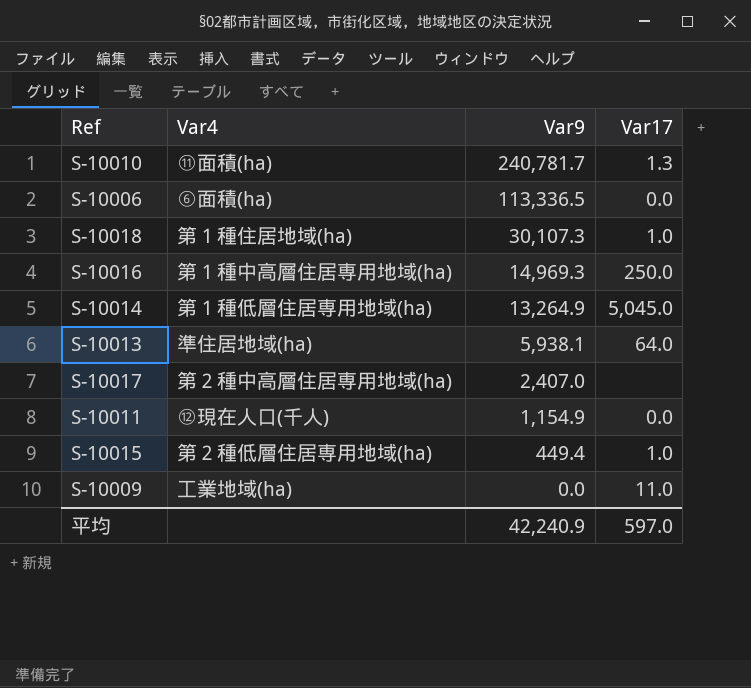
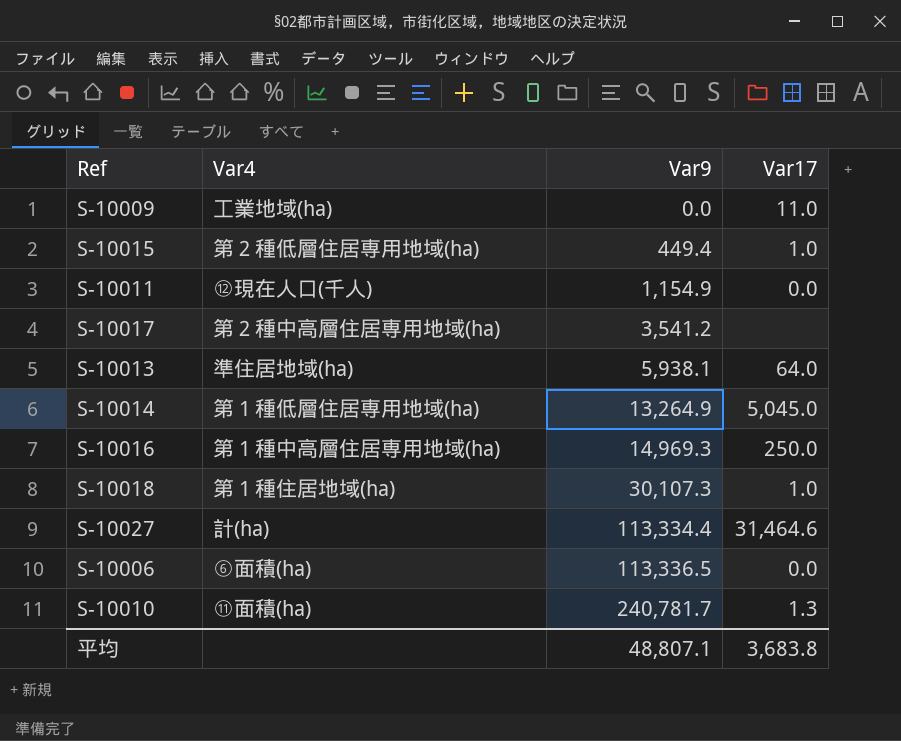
row order: Var9 descending -> Var9 ascending
S-10017 | Var9: 2,407.0 -> 3,541.2
row S-10027: none -> 計(ha) | 113,334.4 | 31,464.6
平均 | Var9: 42,240.9 -> 48,807.1
平均 | Var17: 597.0 -> 3,683.8

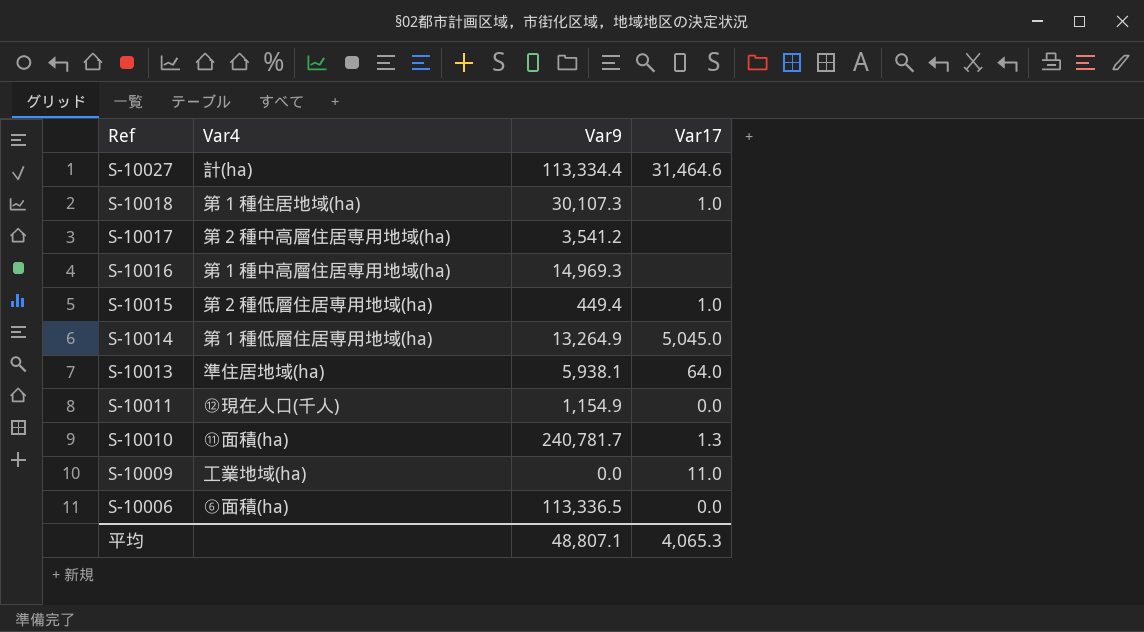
row order: Var9 ascending -> Ref descending
S-10016 | Var17: 250.0 -> none
平均 | Var17: 3,683.8 -> 4,065.3

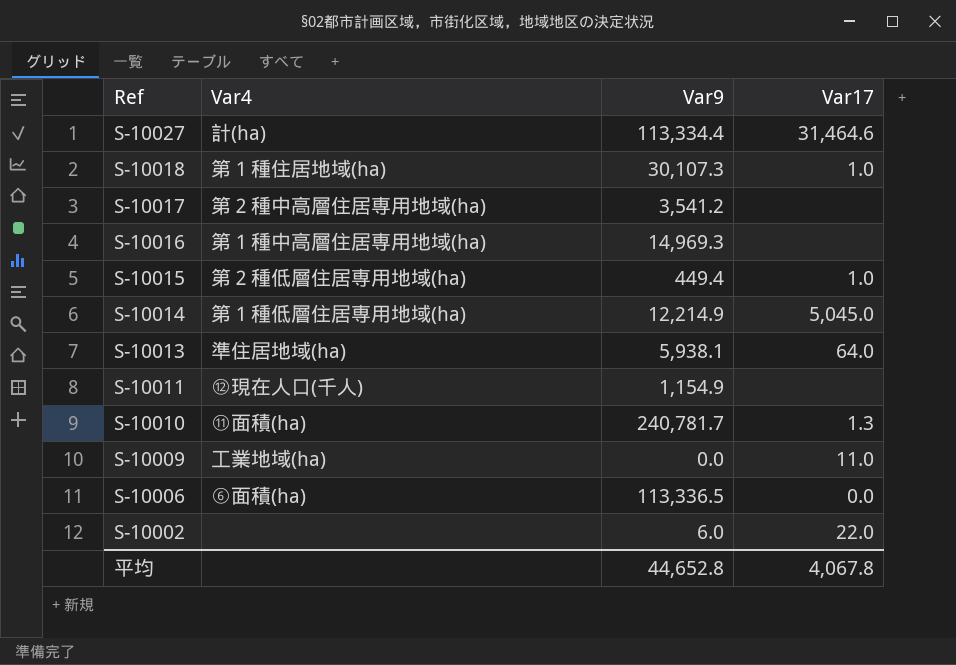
S-10014 | Var9: 13,264.9 -> 12,214.9
S-10011 | Var17: 0.0 -> none
row S-10002: none -> none | 6.0 | 22.0
平均 | Var9: 48,807.1 -> 44,652.8
平均 | Var17: 4,065.3 -> 4,067.8

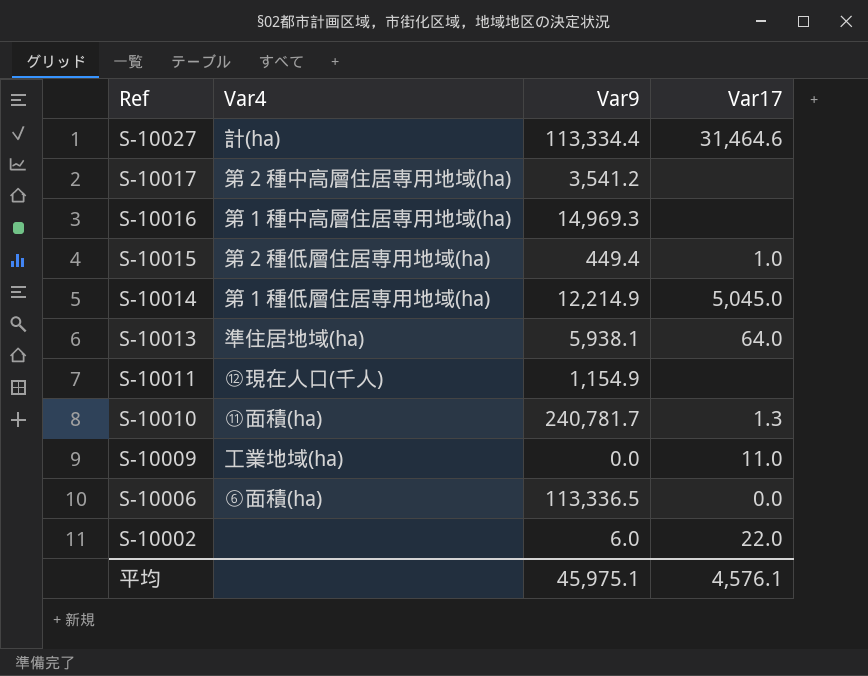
row S-10018: 第１種住居地域(ha) | 30,107.3 | 1.0 -> none
平均 | Var9: 44,652.8 -> 45,975.1
平均 | Var17: 4,067.8 -> 4,576.1

